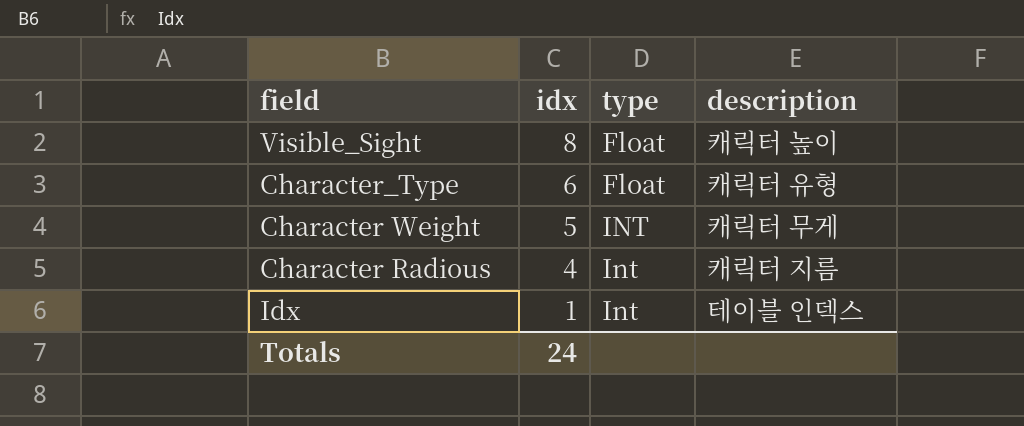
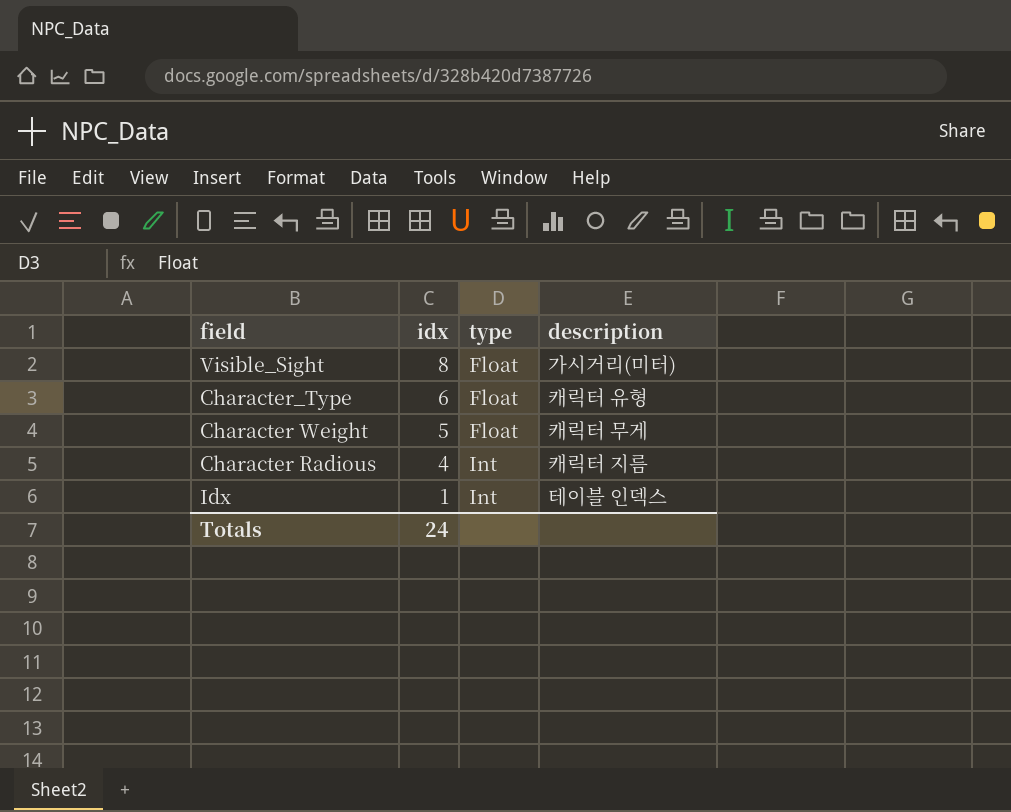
Visible_Sight | description: 캐릭터 높이 -> 가시거리(미터)
Character Weight | type: INT -> Float

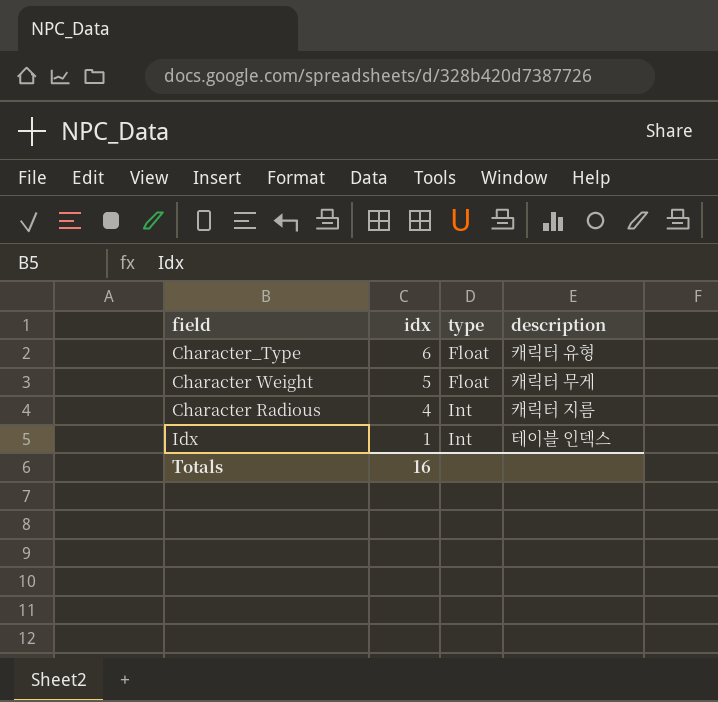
row Visible_Sight: 8 | Float | 가시거리(미터) -> none
Totals | idx: 24 -> 16

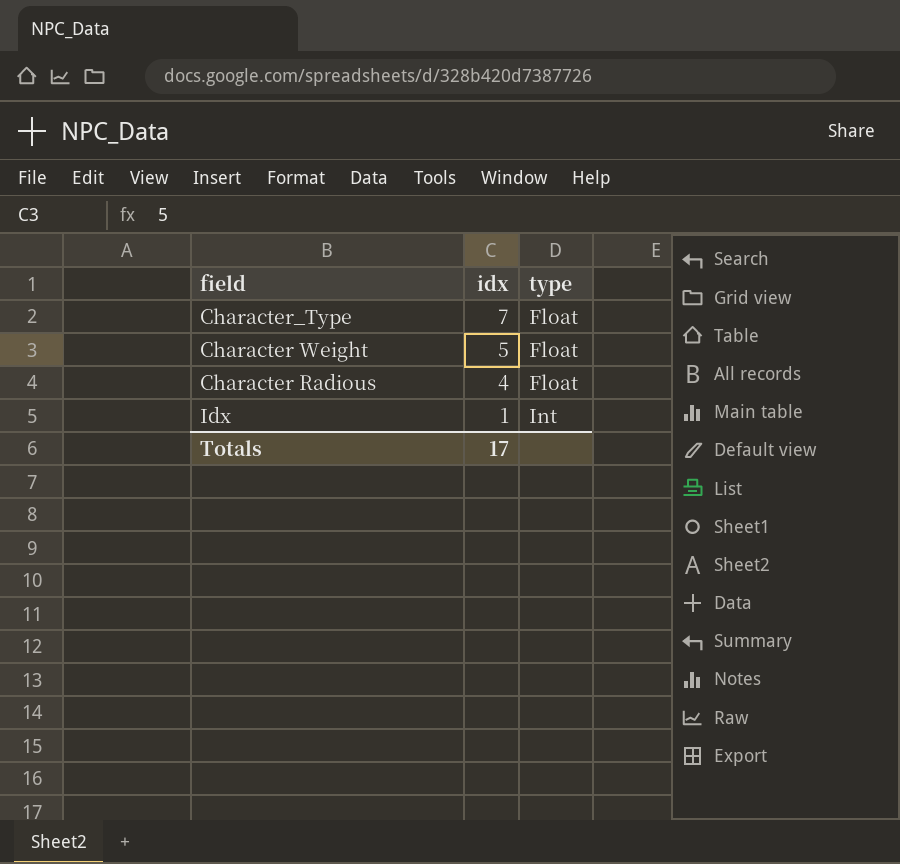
column description | position: 4 -> none
Character_Type | idx: 6 -> 7
Character Radious | type: Int -> Float
Totals | idx: 16 -> 17

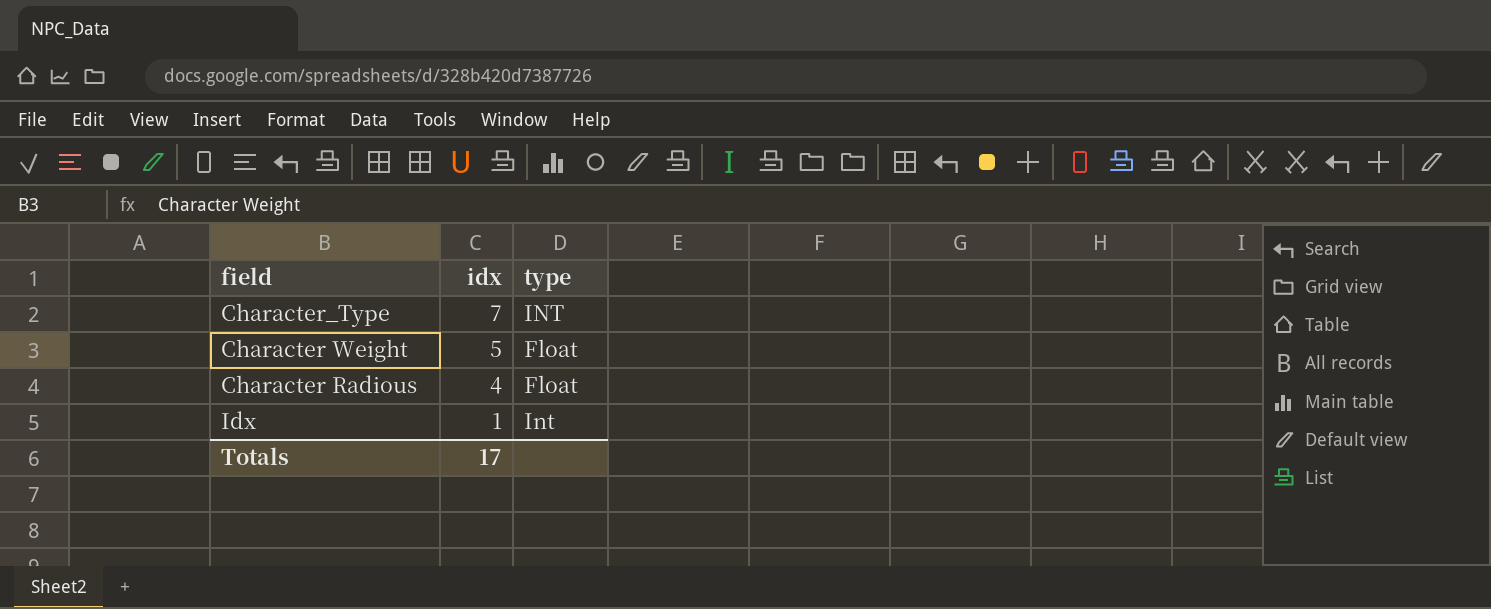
Character_Type | type: Float -> INT

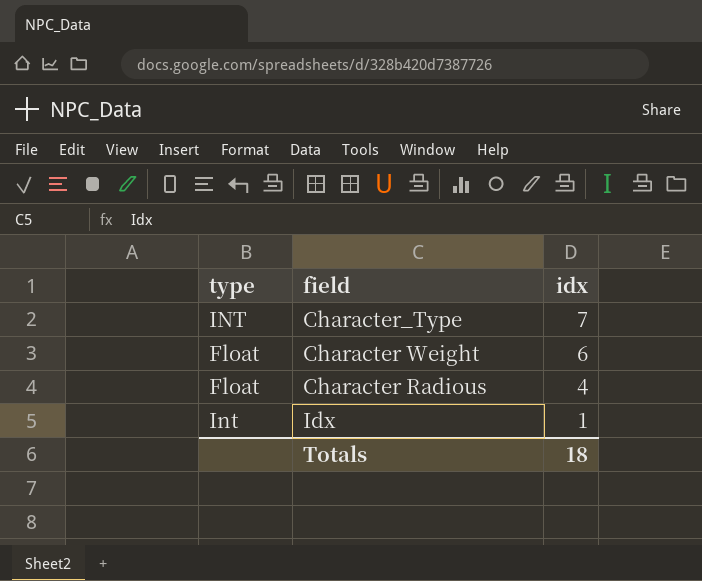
column type | position: 3 -> 1
Character Weight | idx: 5 -> 6
Totals | idx: 17 -> 18

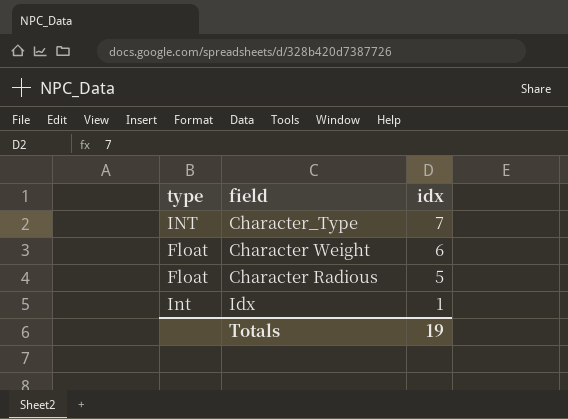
Character Radious | idx: 4 -> 5
Totals | idx: 18 -> 19

